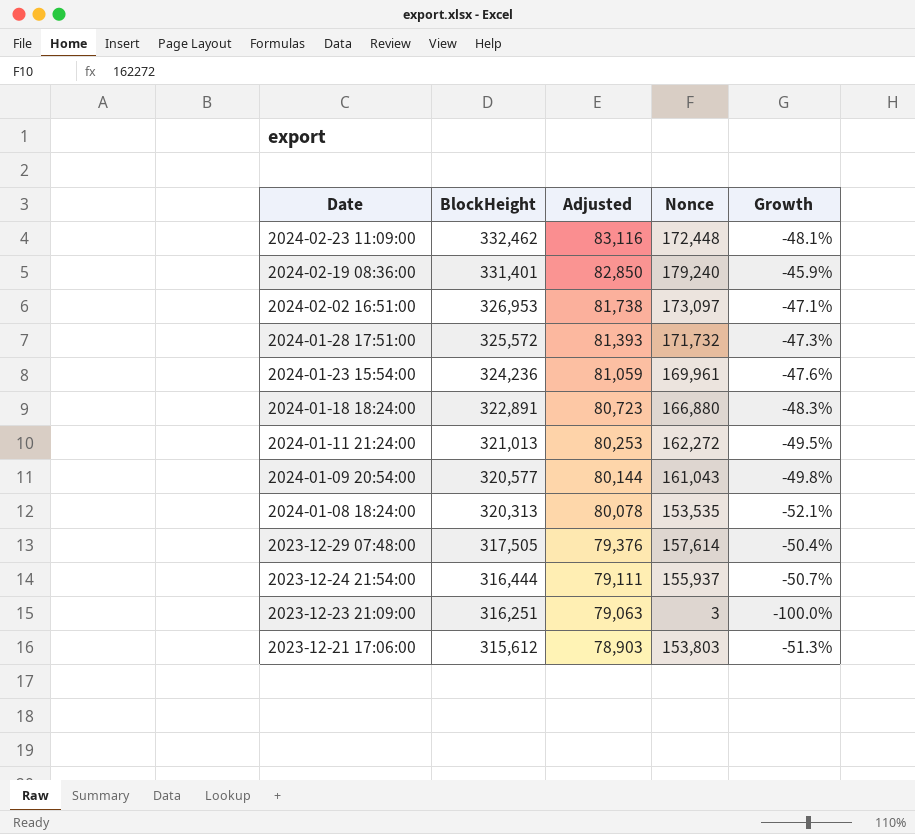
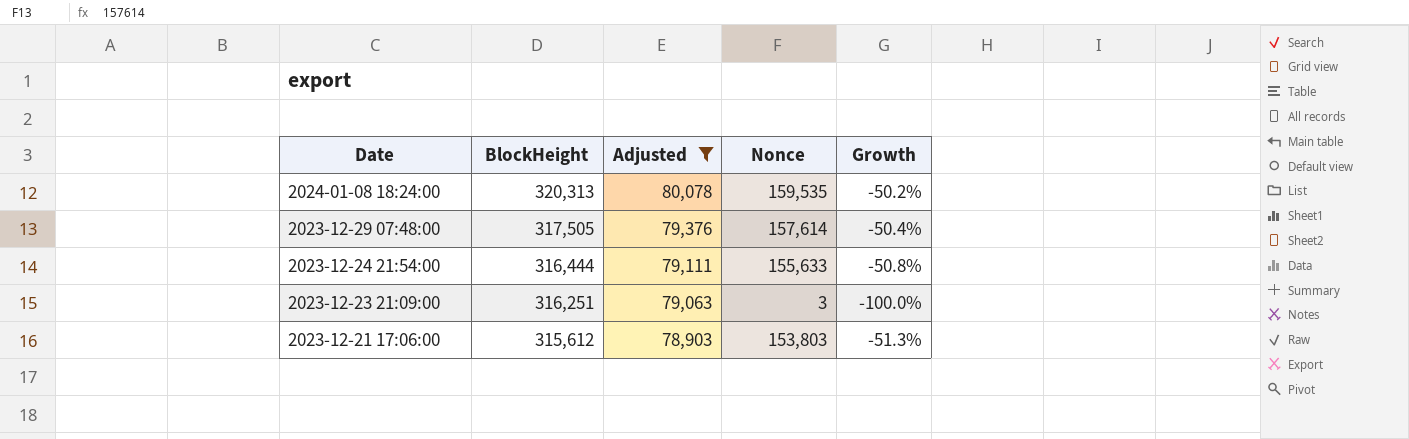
filter: none -> Adjusted <= 80,078
2024-01-08 18:24:00 | Nonce: 153,535 -> 159,535
2024-01-08 18:24:00 | Growth: -52.1% -> -50.2%
2023-12-24 21:54:00 | Nonce: 155,937 -> 155,633
2023-12-24 21:54:00 | Growth: -50.7% -> -50.8%

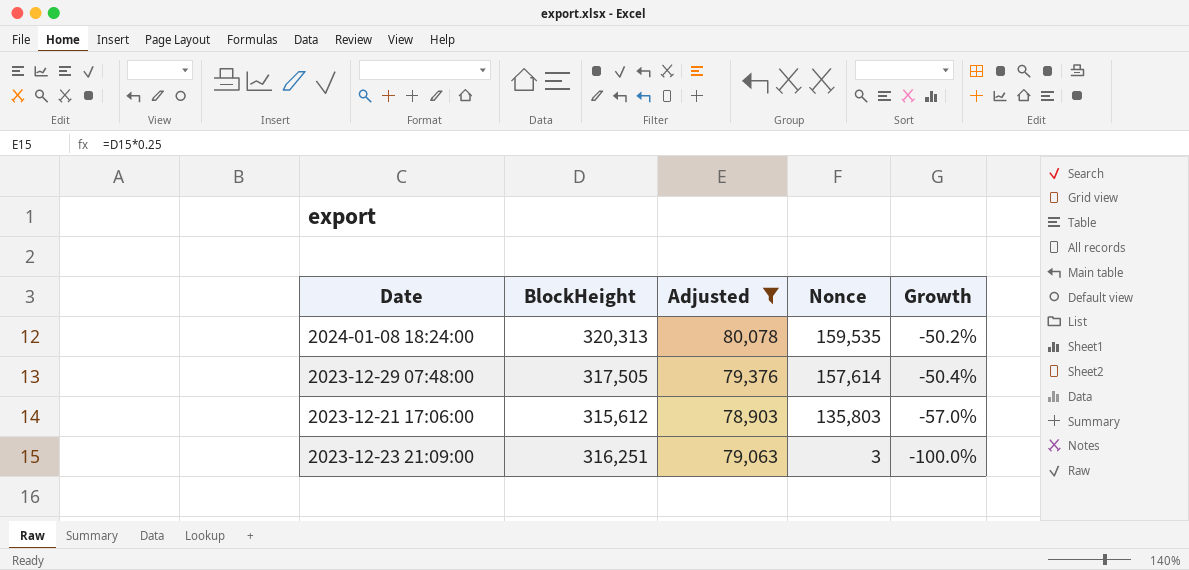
row order: Date descending -> Nonce descending
row 2023-12-24 21:54:00: 316,444 | 79,111 | 155,633 | -50.8% -> none
2023-12-21 17:06:00 | Nonce: 153,803 -> 135,803
2023-12-21 17:06:00 | Growth: -51.3% -> -57.0%

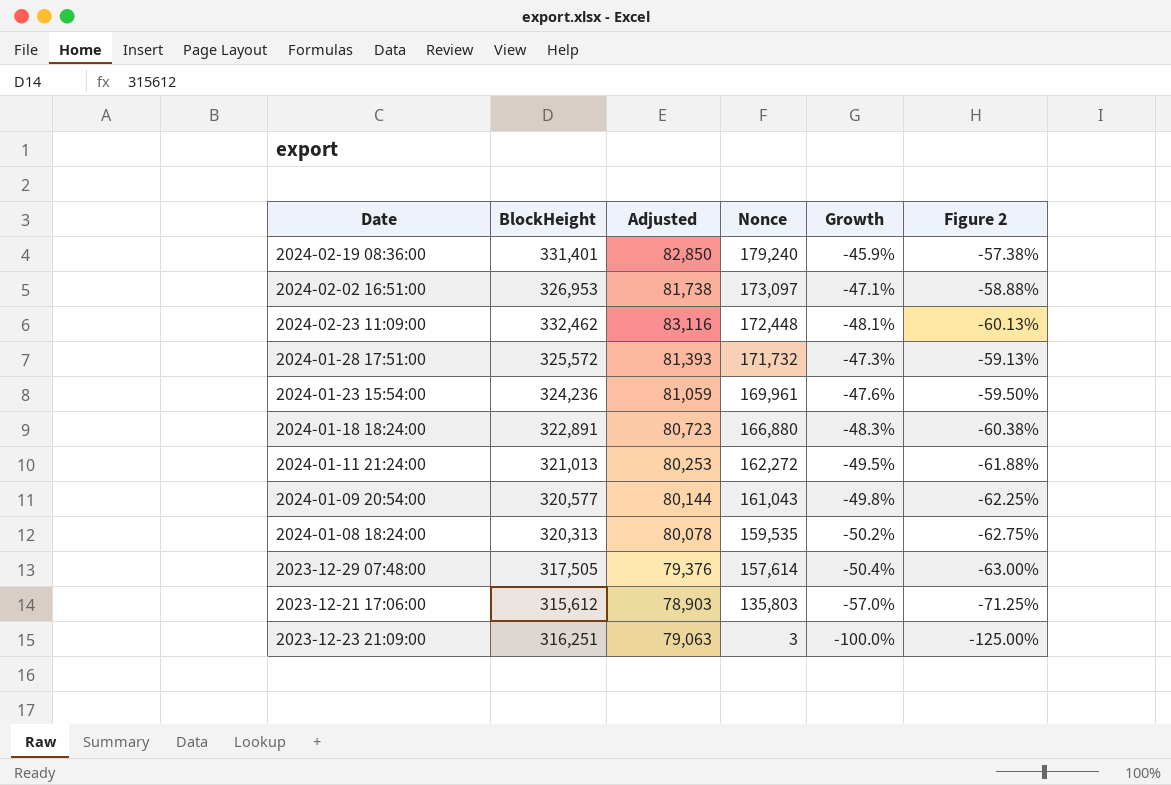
filter: Adjusted <= 80,078 -> none
column Figure 2 | formula: none -> [Growth] * 1.25

